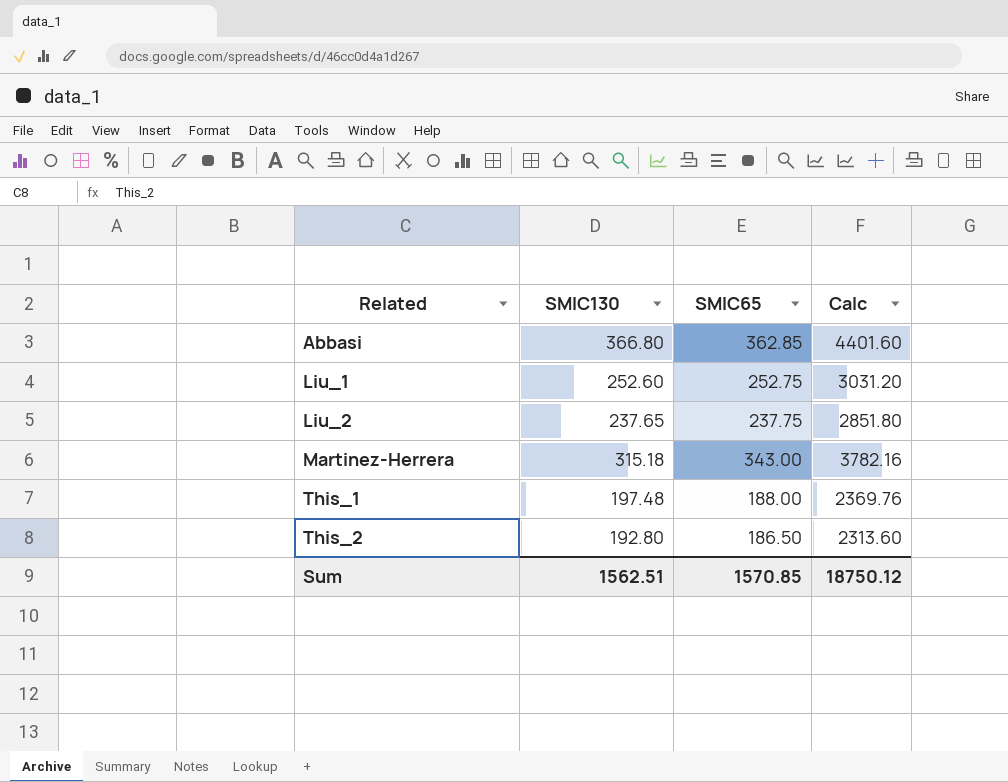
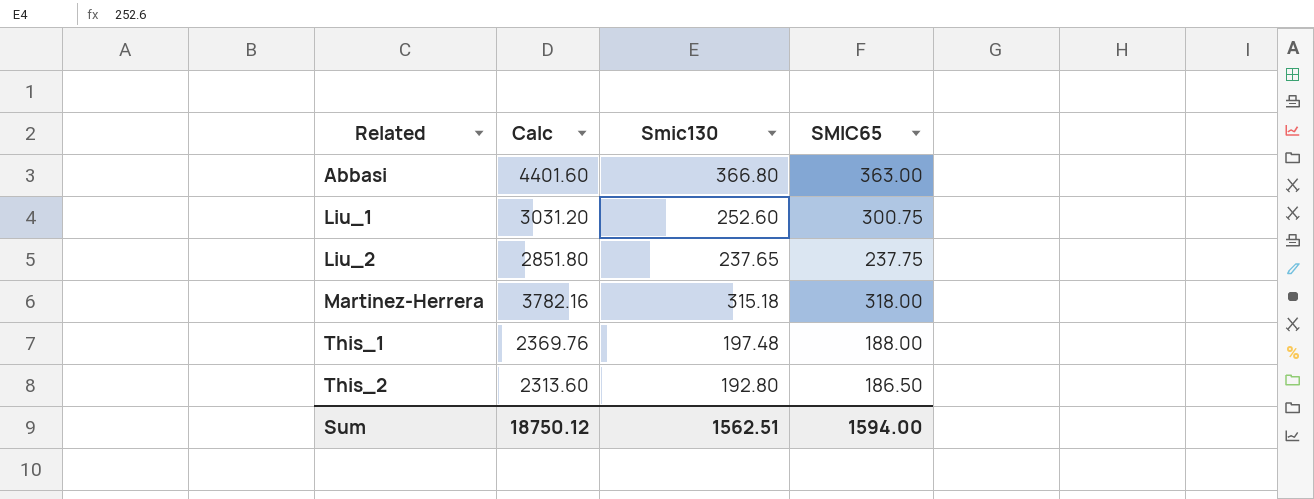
column Calc | position: 4 -> 2
column name: SMIC130 -> Smic130
Abbasi | SMIC65: 362.85 -> 363.00
Liu_1 | SMIC65: 252.75 -> 300.75
Martinez-Herrera | SMIC65: 343.00 -> 318.00
Sum | SMIC65: 1570.85 -> 1594.00

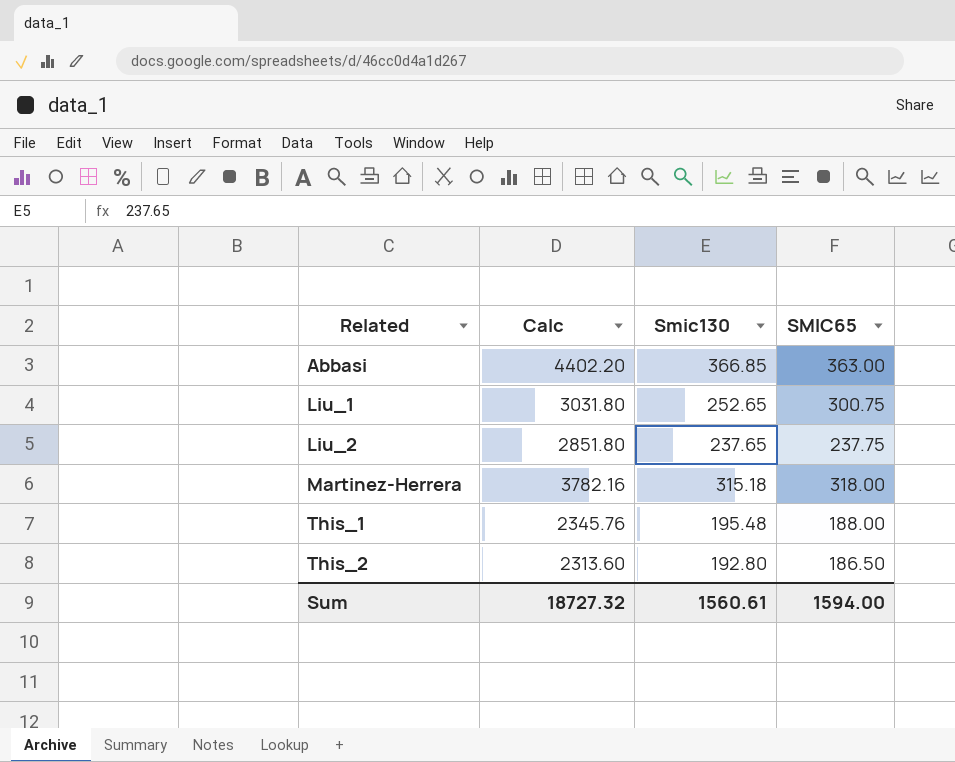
Abbasi | Calc: 4401.60 -> 4402.20
Abbasi | Smic130: 366.80 -> 366.85
Liu_1 | Calc: 3031.20 -> 3031.80
Liu_1 | Smic130: 252.60 -> 252.65
This_1 | Calc: 2369.76 -> 2345.76
This_1 | Smic130: 197.48 -> 195.48
Sum | Calc: 18750.12 -> 18727.32
Sum | Smic130: 1562.51 -> 1560.61

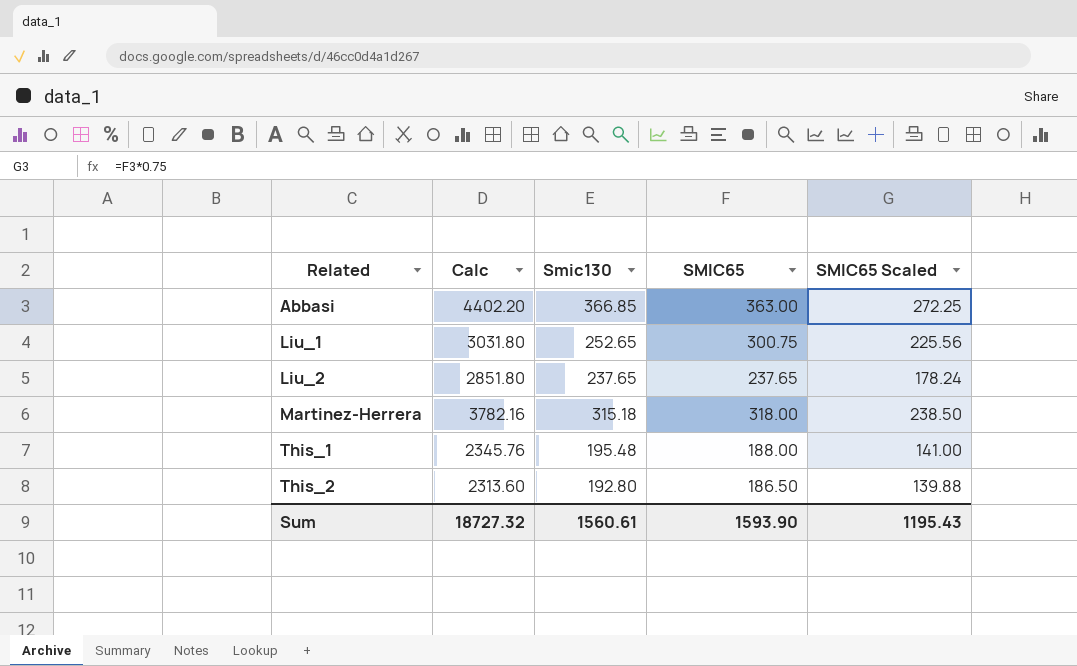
column SMIC65 Scaled | formula: none -> [SMIC65] * 0.75
Liu_2 | SMIC65: 237.75 -> 237.65
Sum | SMIC65: 1594.00 -> 1593.90

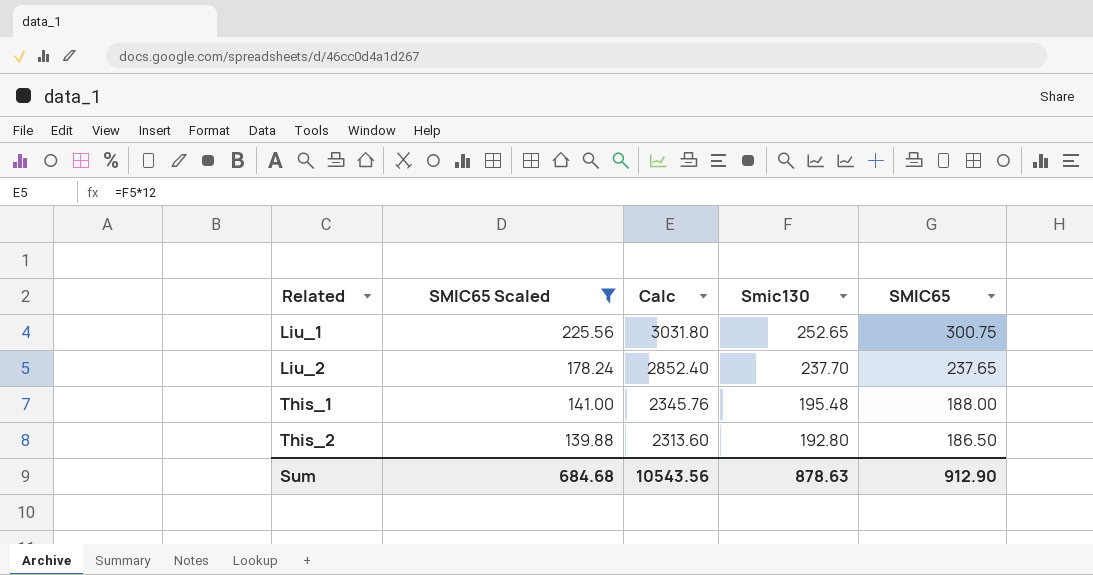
filter: none -> SMIC65 Scaled <= 225.56
column SMIC65 Scaled | position: 5 -> 2
Liu_2 | Calc: 2851.80 -> 2852.40
Liu_2 | Smic130: 237.65 -> 237.70
Sum | SMIC65 Scaled: 1195.43 -> 684.68
Sum | Calc: 18727.32 -> 10543.56
Sum | Smic130: 1560.61 -> 878.63
Sum | SMIC65: 1593.90 -> 912.90

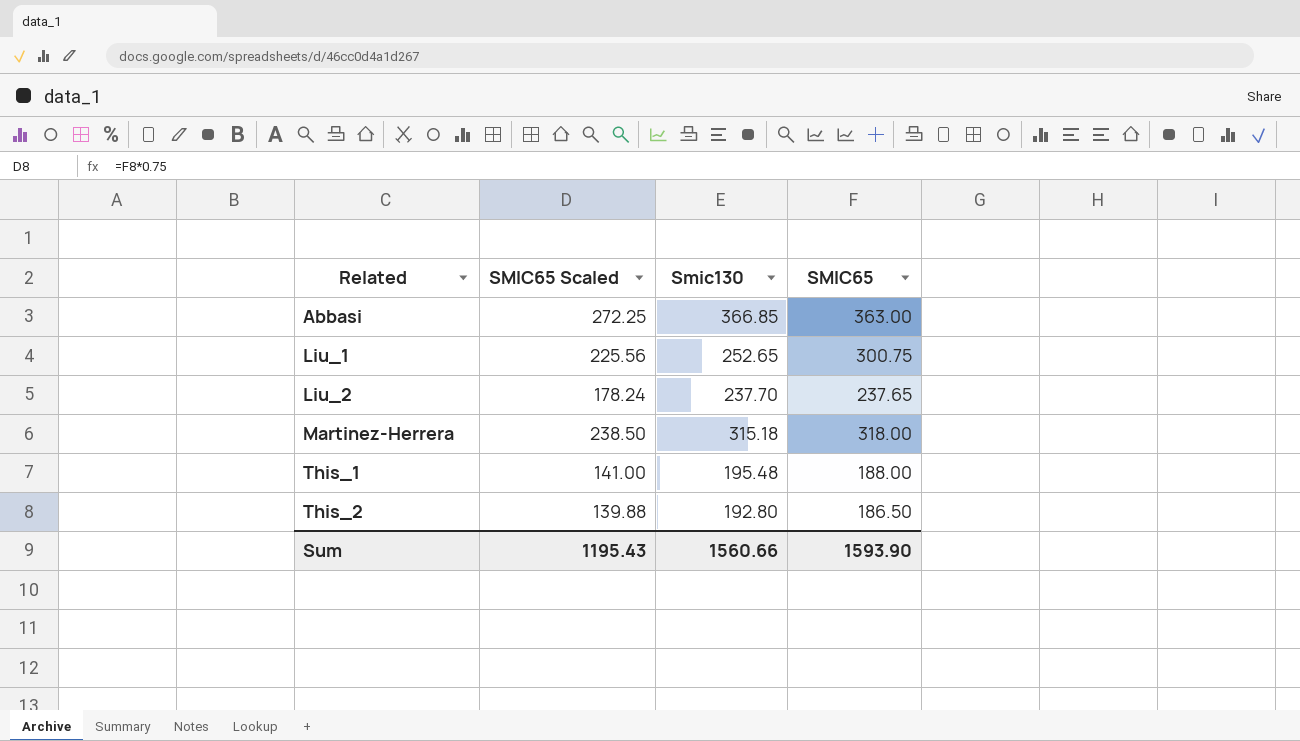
filter: SMIC65 Scaled <= 225.56 -> none
column Calc | formula: [Smic130] * 12 -> none
Sum | SMIC65 Scaled: 684.68 -> 1195.43
Sum | Smic130: 878.63 -> 1560.66
Sum | SMIC65: 912.90 -> 1593.90

